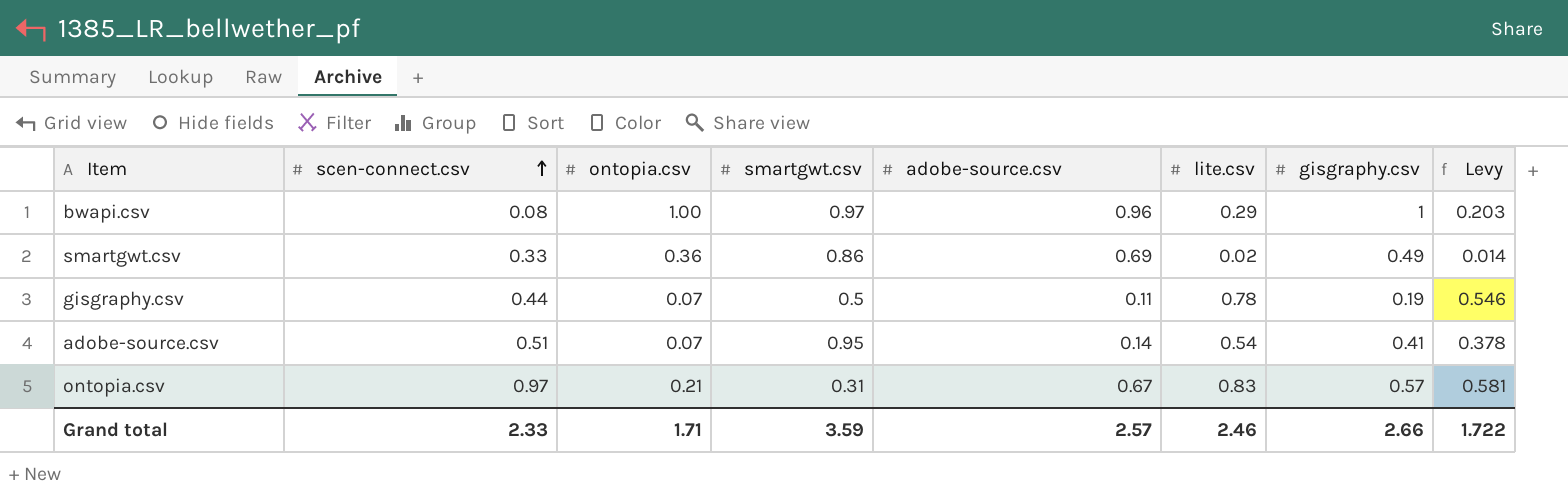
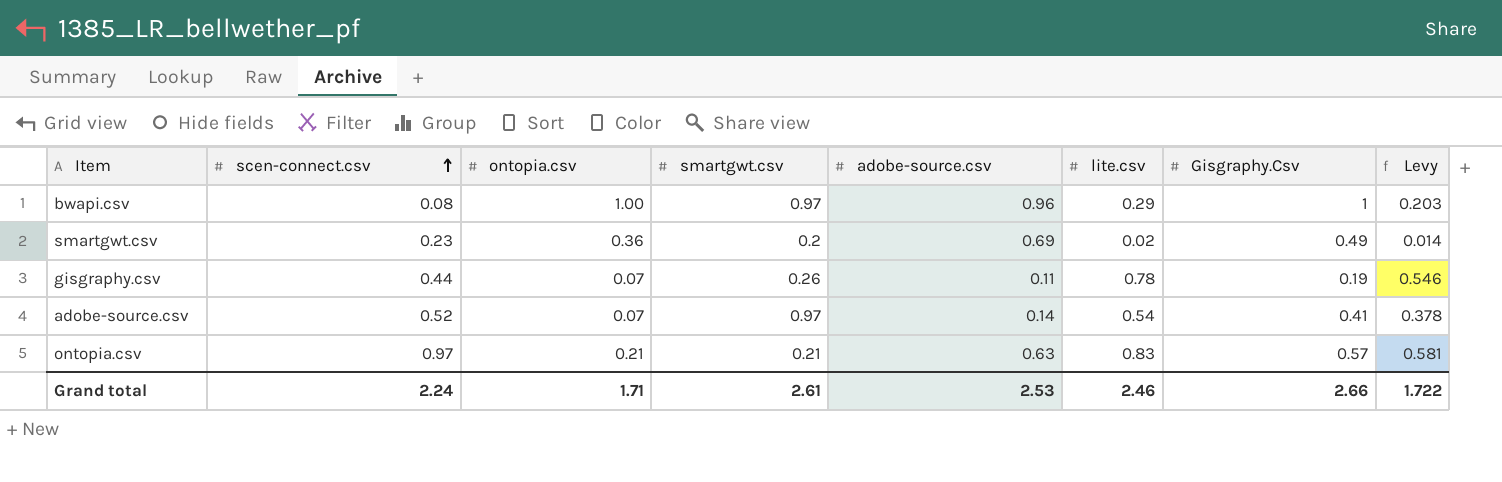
column name: gisgraphy.csv -> Gisgraphy.Csv
smartgwt.csv | scen-connect.csv: 0.33 -> 0.23
smartgwt.csv | smartgwt.csv: 0.86 -> 0.2
gisgraphy.csv | smartgwt.csv: 0.5 -> 0.26
adobe-source.csv | scen-connect.csv: 0.51 -> 0.52
adobe-source.csv | smartgwt.csv: 0.95 -> 0.97
ontopia.csv | smartgwt.csv: 0.31 -> 0.21
ontopia.csv | adobe-source.csv: 0.67 -> 0.63
Grand total | scen-connect.csv: 2.33 -> 2.24
Grand total | smartgwt.csv: 3.59 -> 2.61
Grand total | adobe-source.csv: 2.57 -> 2.53

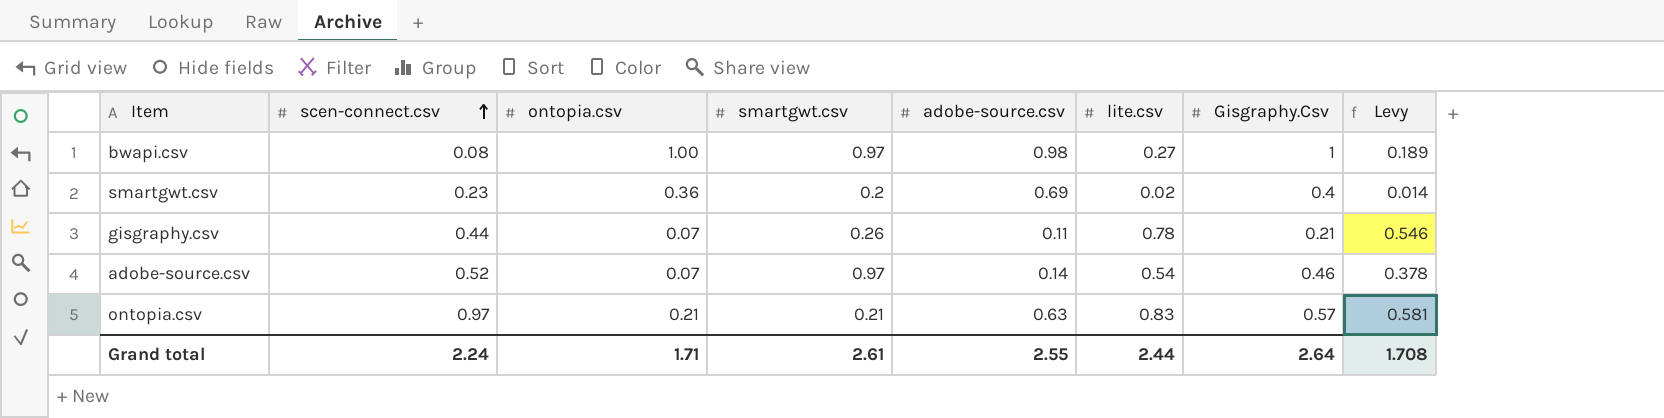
bwapi.csv | adobe-source.csv: 0.96 -> 0.98
bwapi.csv | lite.csv: 0.29 -> 0.27
bwapi.csv | Levy: 0.203 -> 0.189
smartgwt.csv | Gisgraphy.Csv: 0.49 -> 0.4
gisgraphy.csv | Gisgraphy.Csv: 0.19 -> 0.21
adobe-source.csv | Gisgraphy.Csv: 0.41 -> 0.46
Grand total | adobe-source.csv: 2.53 -> 2.55
Grand total | lite.csv: 2.46 -> 2.44
Grand total | Gisgraphy.Csv: 2.66 -> 2.64
Grand total | Levy: 1.722 -> 1.708

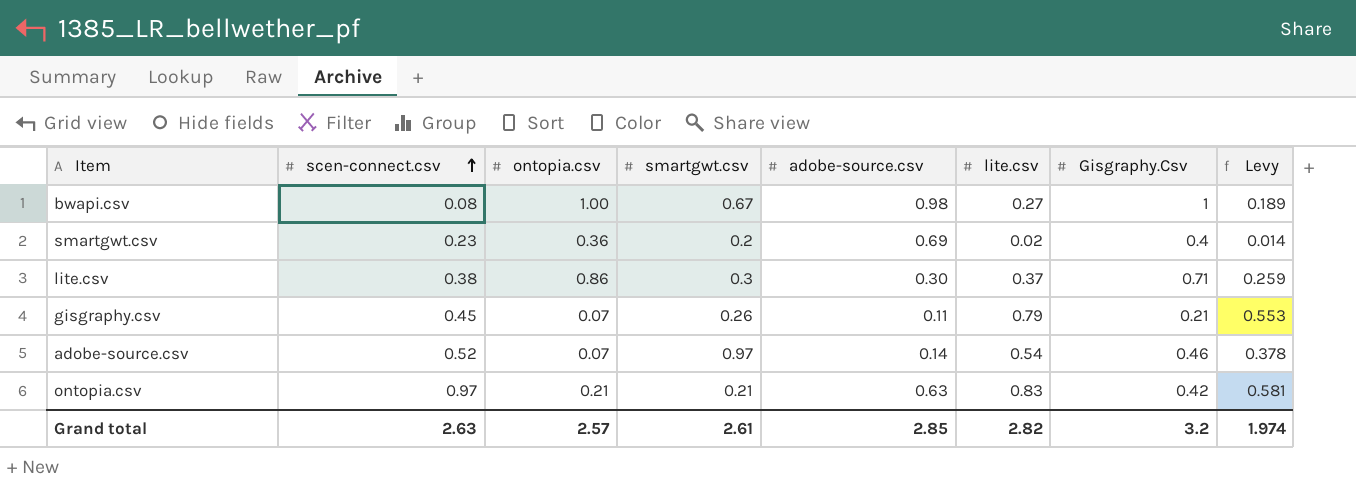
bwapi.csv | smartgwt.csv: 0.97 -> 0.67
row lite.csv: none -> 0.38 | 0.86 | 0.3 | 0.30 | 0.37 | 0.71 | 0.259
gisgraphy.csv | scen-connect.csv: 0.44 -> 0.45
gisgraphy.csv | lite.csv: 0.78 -> 0.79
gisgraphy.csv | Levy: 0.546 -> 0.553
ontopia.csv | Gisgraphy.Csv: 0.57 -> 0.42
Grand total | scen-connect.csv: 2.24 -> 2.63
Grand total | ontopia.csv: 1.71 -> 2.57
Grand total | adobe-source.csv: 2.55 -> 2.85
Grand total | lite.csv: 2.44 -> 2.82
Grand total | Gisgraphy.Csv: 2.64 -> 3.2
Grand total | Levy: 1.708 -> 1.974

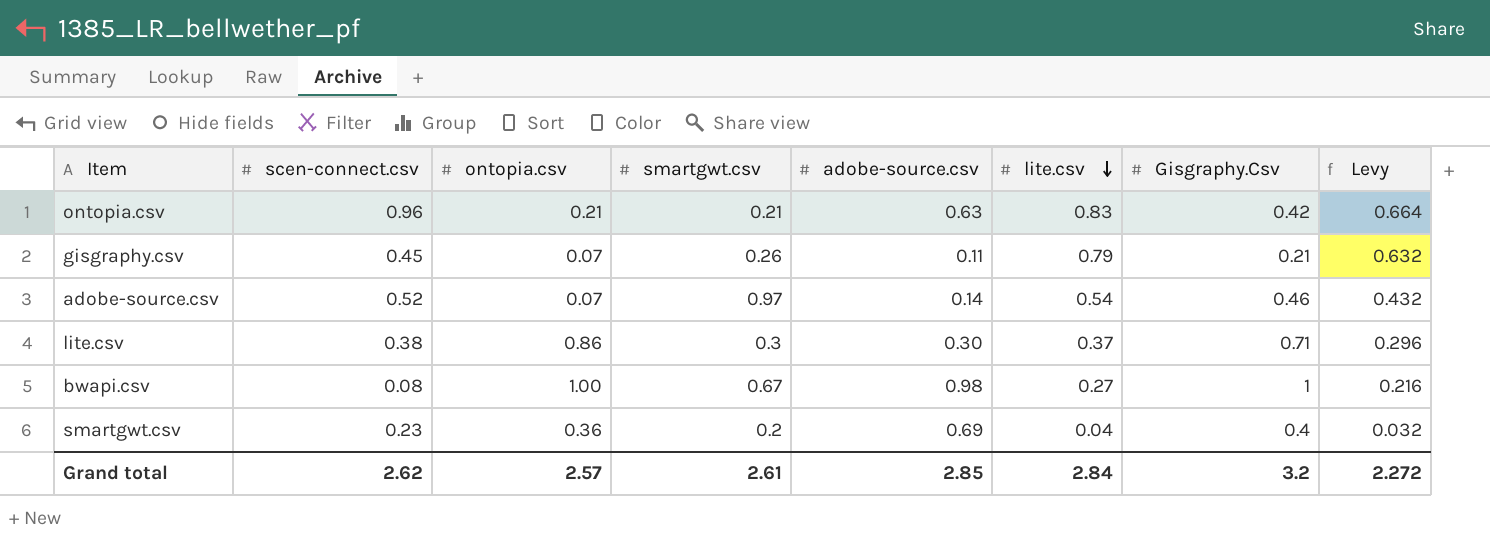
row order: scen-connect.csv ascending -> lite.csv descending
column Levy | formula: [lite.csv] * 0.7 -> [lite.csv] * 0.8
ontopia.csv | scen-connect.csv: 0.97 -> 0.96
smartgwt.csv | lite.csv: 0.02 -> 0.04
Grand total | scen-connect.csv: 2.63 -> 2.62
Grand total | lite.csv: 2.82 -> 2.84
Grand total | Levy: 1.974 -> 2.272

